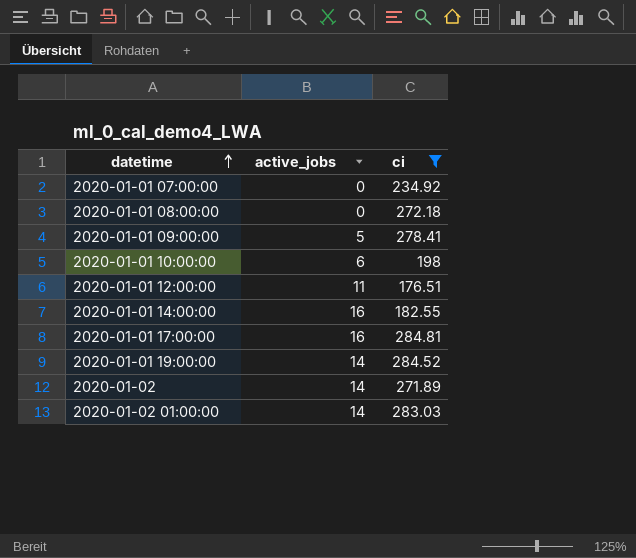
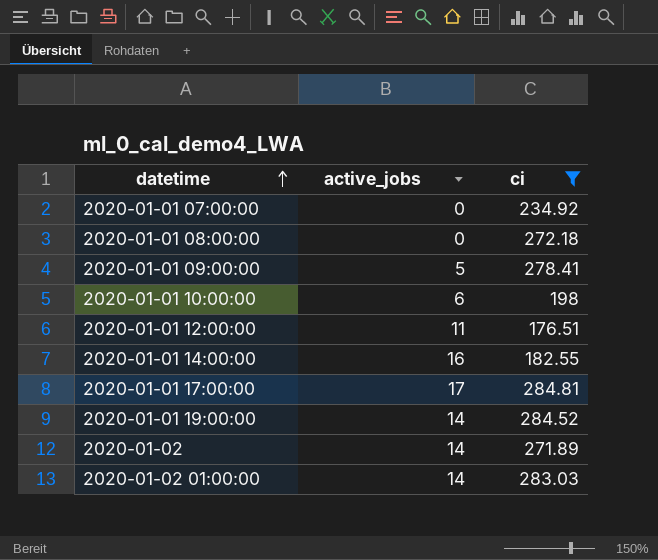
2020-01-01 17:00:00 | active_jobs: 16 -> 17

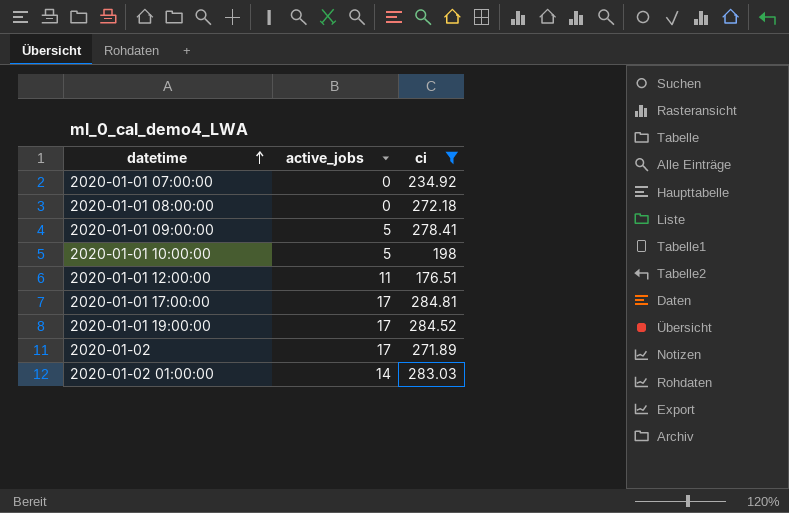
row 2020-01-01 14:00:00: 16 | 182.55 -> none
2020-01-01 10:00:00 | active_jobs: 6 -> 5
2020-01-01 19:00:00 | active_jobs: 14 -> 17
2020-01-02 | active_jobs: 14 -> 17

